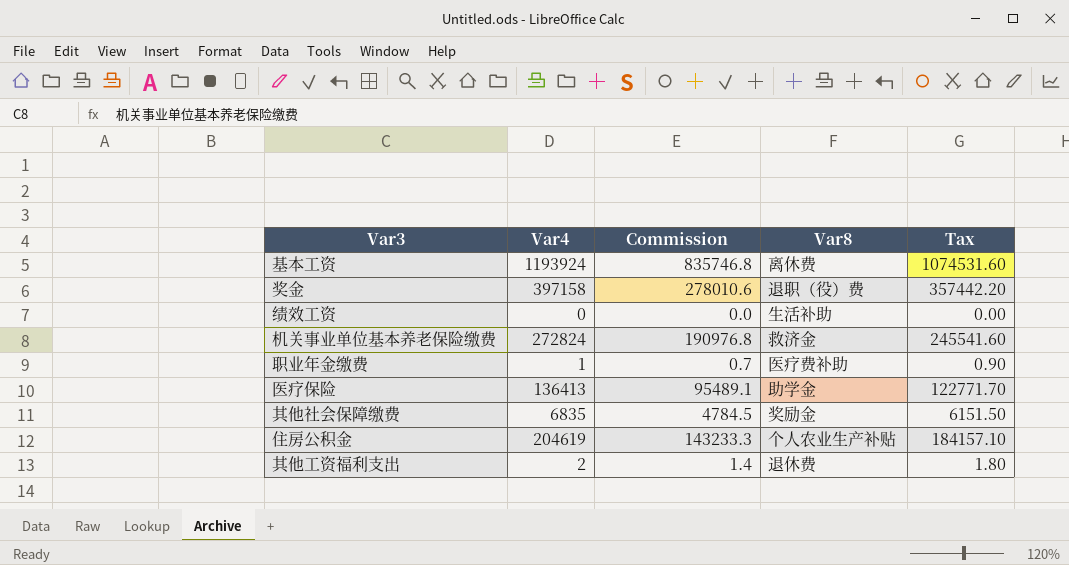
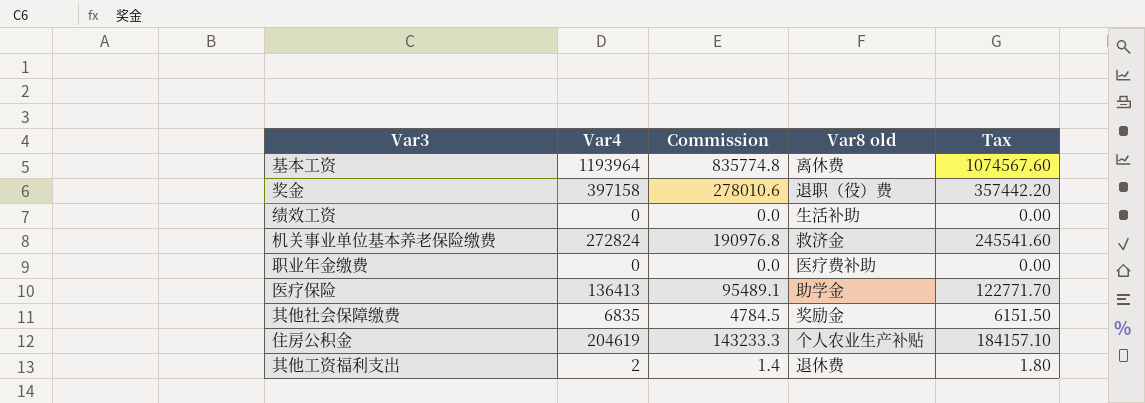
column name: Var8 -> Var8 old
基本工资 | Var4: 1193924 -> 1193964
基本工资 | Commission: 835746.8 -> 835774.8
基本工资 | Tax: 1074531.60 -> 1074567.60
职业年金缴费 | Var4: 1 -> 0
职业年金缴费 | Commission: 0.7 -> 0.0
职业年金缴费 | Tax: 0.90 -> 0.00

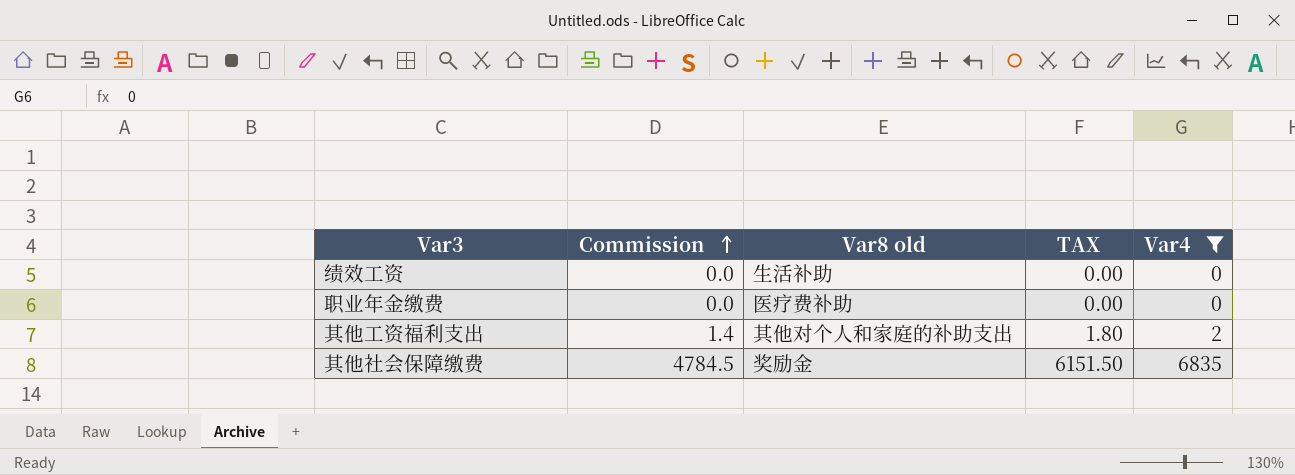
filter: none -> Var4 <= 6835
row order: none -> Commission ascending
column name: Tax -> TAX
column Var4 | position: 2 -> 5
其他工资福利支出 | Var8 old: 退休费 -> 其他对个人和家庭的补助支出

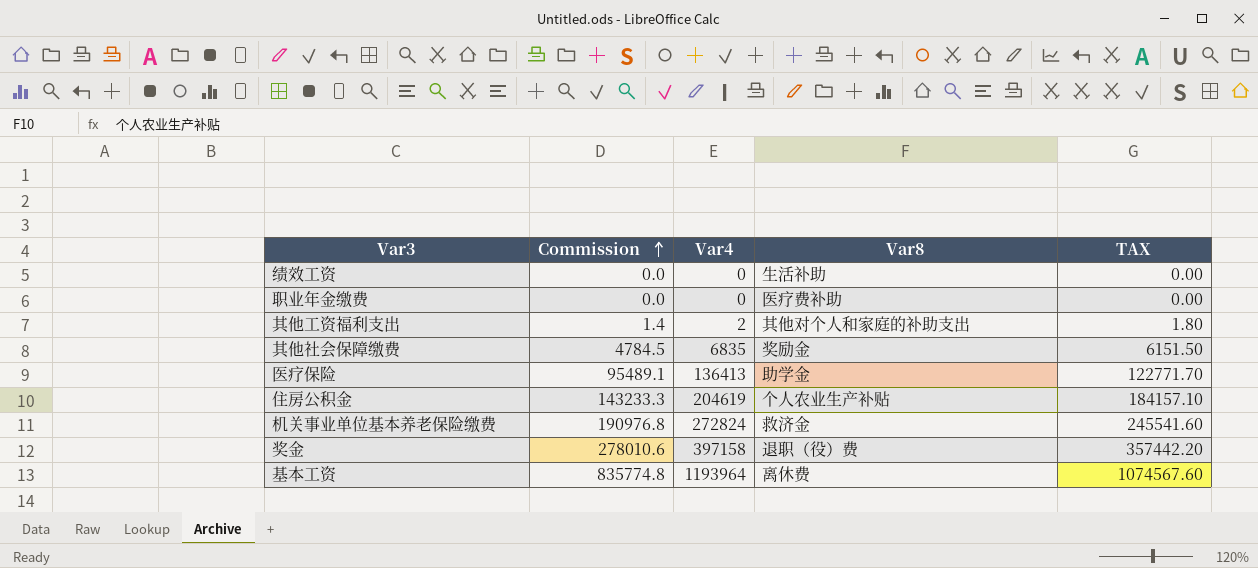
filter: Var4 <= 6835 -> none
column Var4 | position: 5 -> 3
column name: Var8 old -> Var8

